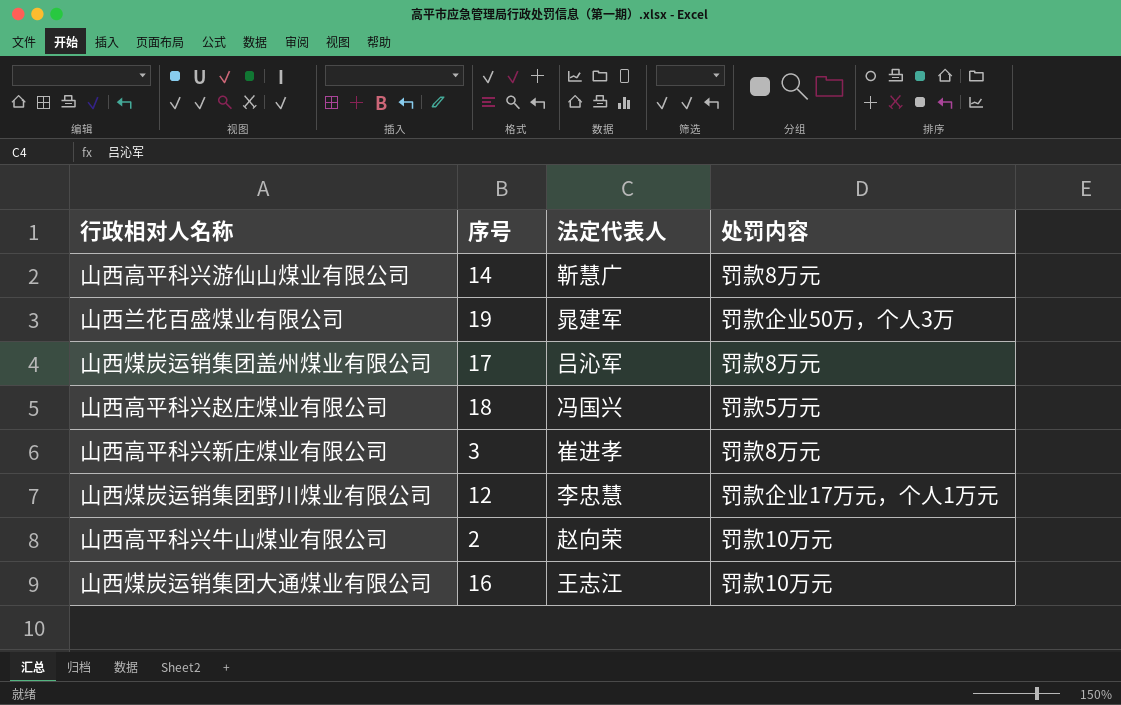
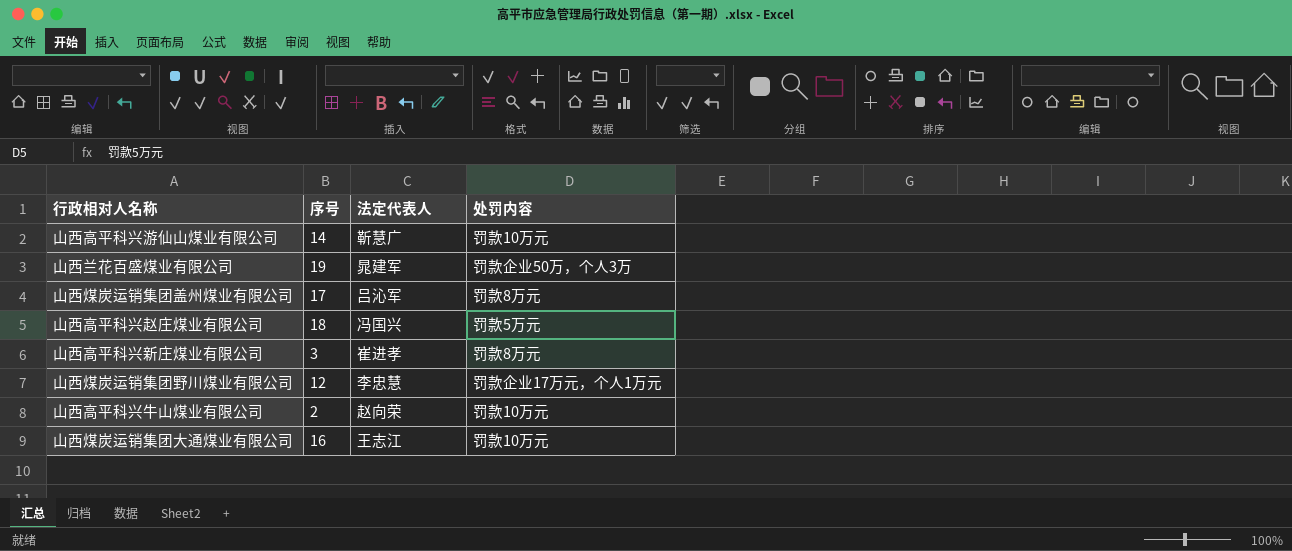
山西高平科兴游仙山煤业有限公司 | 处罚内容: 罚款8万元 -> 罚款10万元

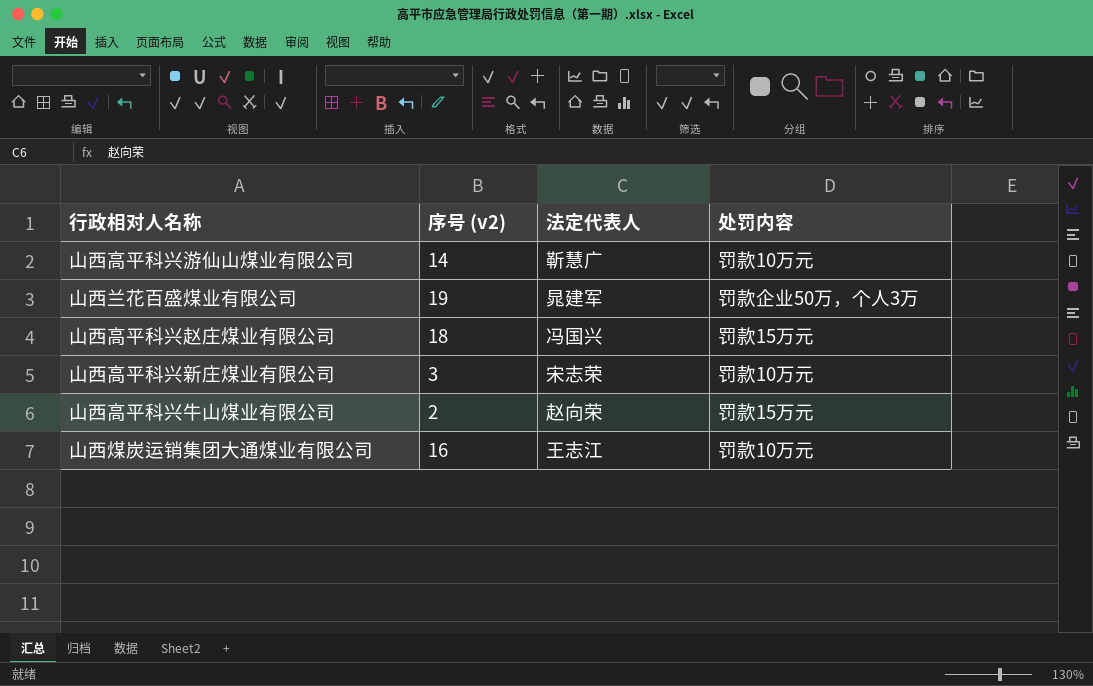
column name: 序号 -> 序号 (v2)
row 山西煤炭运销集团盖州煤业有限公司: 17 | 吕沁军 | 罚款8万元 -> none
row 山西煤炭运销集团野川煤业有限公司: 12 | 李忠慧 | 罚款企业17万元，个人1万元 -> none
山西高平科兴赵庄煤业有限公司 | 处罚内容: 罚款5万元 -> 罚款15万元
山西高平科兴新庄煤业有限公司 | 法定代表人: 崔进孝 -> 宋志荣
山西高平科兴新庄煤业有限公司 | 处罚内容: 罚款8万元 -> 罚款10万元
山西高平科兴牛山煤业有限公司 | 处罚内容: 罚款10万元 -> 罚款15万元

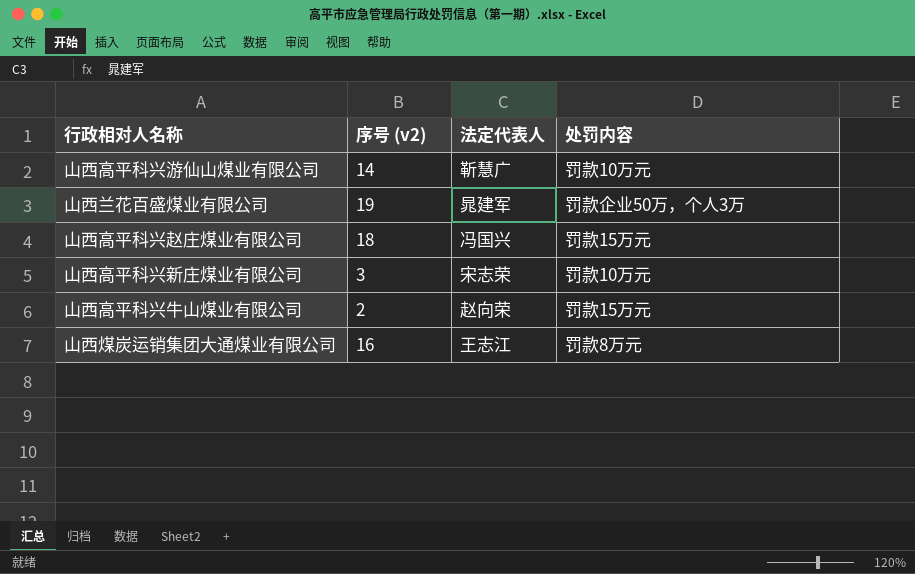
山西煤炭运销集团大通煤业有限公司 | 处罚内容: 罚款10万元 -> 罚款8万元

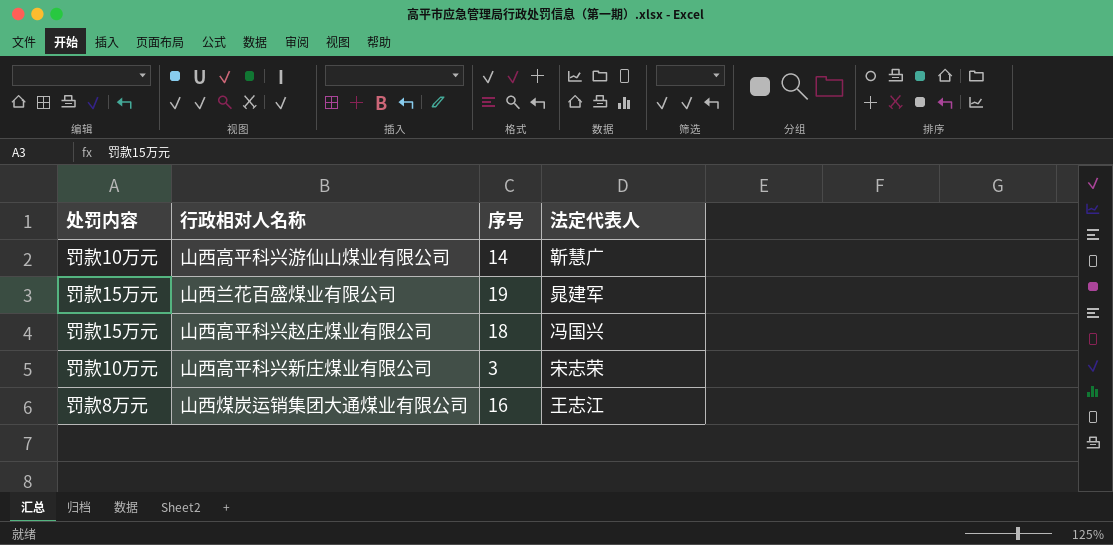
column 处罚内容 | position: 4 -> 1
column name: 序号 (v2) -> 序号
row 山西高平科兴牛山煤业有限公司: 2 | 赵向荣 | 罚款15万元 -> none
山西兰花百盛煤业有限公司 | 处罚内容: 罚款企业50万，个人3万 -> 罚款15万元

